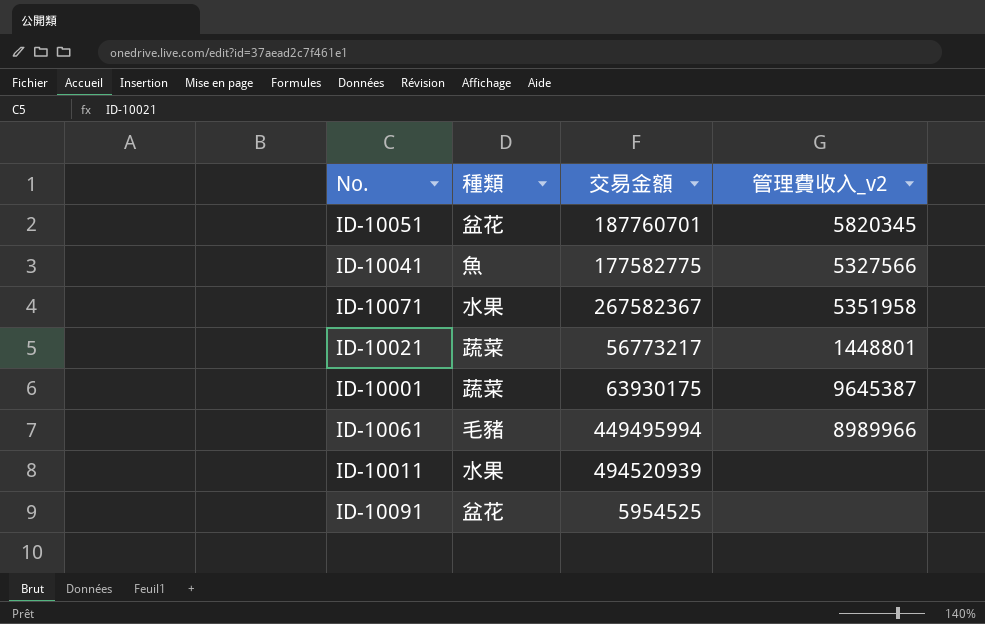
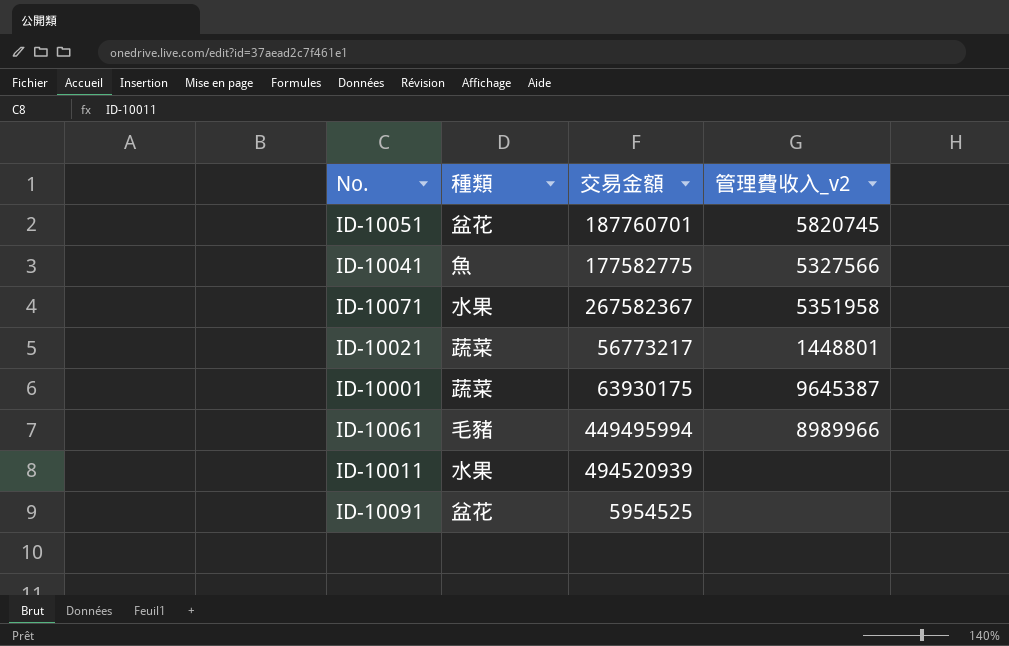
ID-10051 | 管理費收入_v2: 5820345 -> 5820745

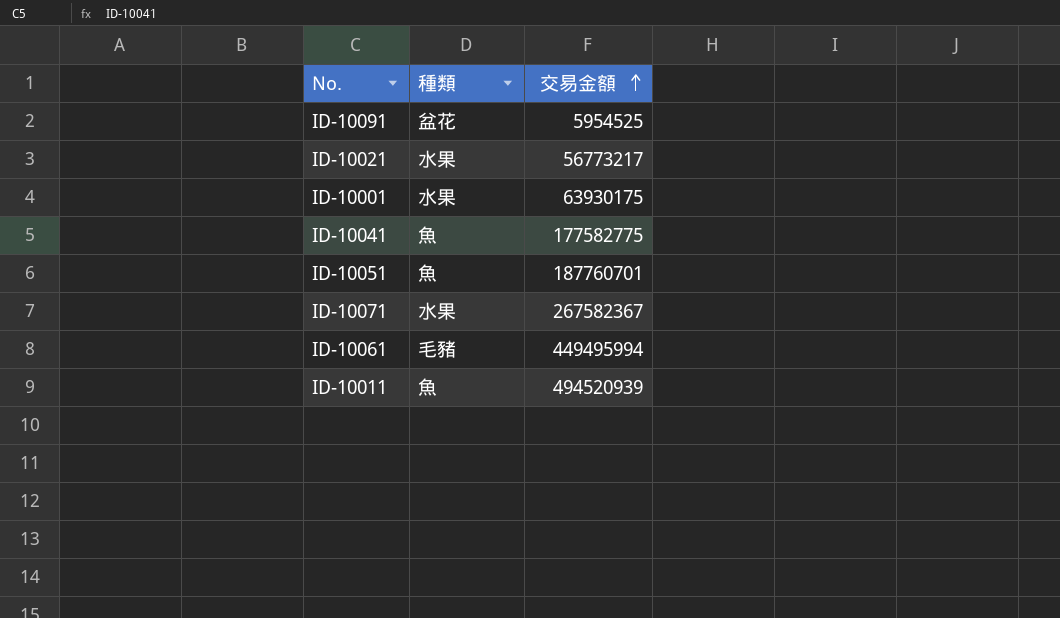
row order: none -> 交易金額 ascending
column 管理費收入_v2 | position: 4 -> none
ID-10021 | 種類: 蔬菜 -> 水果
ID-10001 | 種類: 蔬菜 -> 水果
ID-10051 | 種類: 盆花 -> 魚
ID-10011 | 種類: 水果 -> 魚

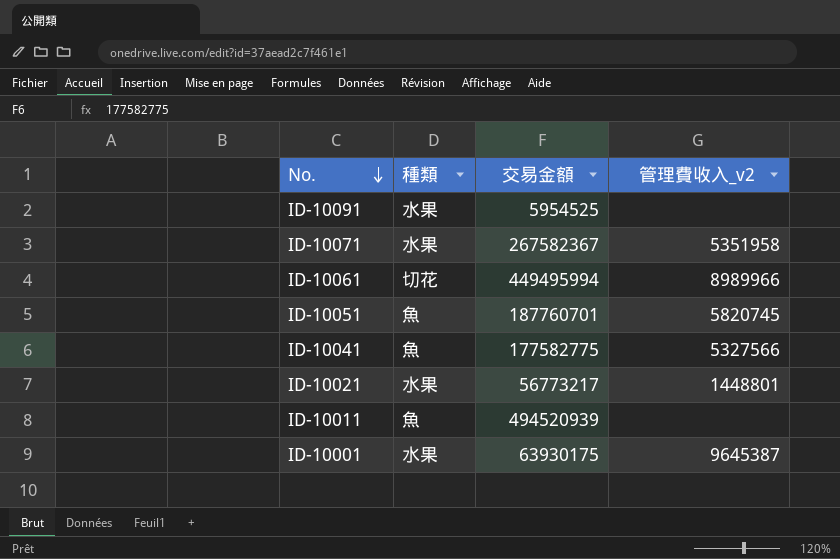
row order: 交易金額 ascending -> No. descending
column 管理費收入_v2 | position: none -> 4
ID-10091 | 種類: 盆花 -> 水果
ID-10061 | 種類: 毛豬 -> 切花

